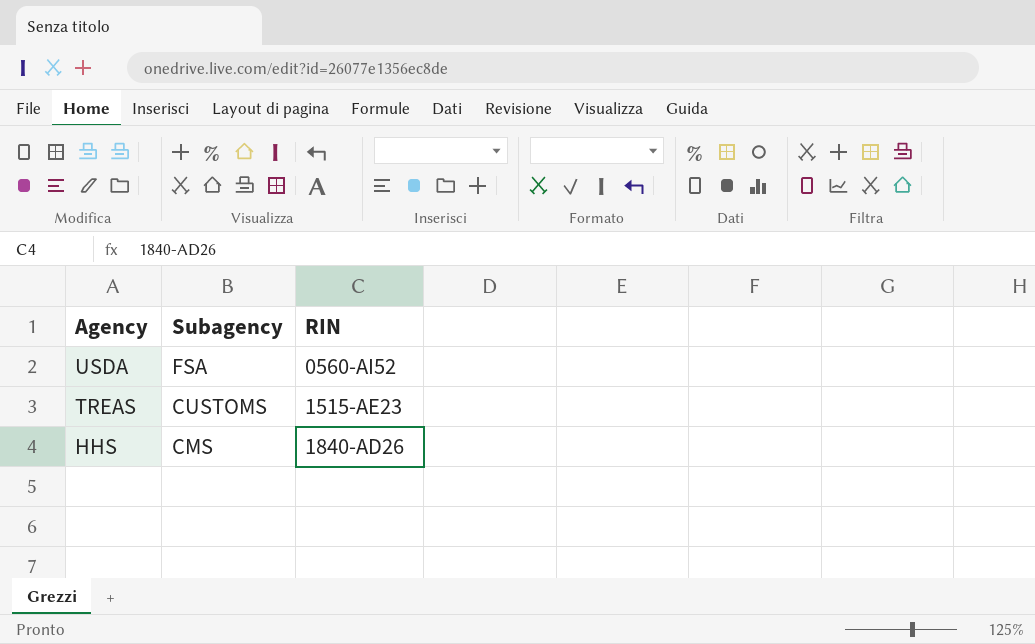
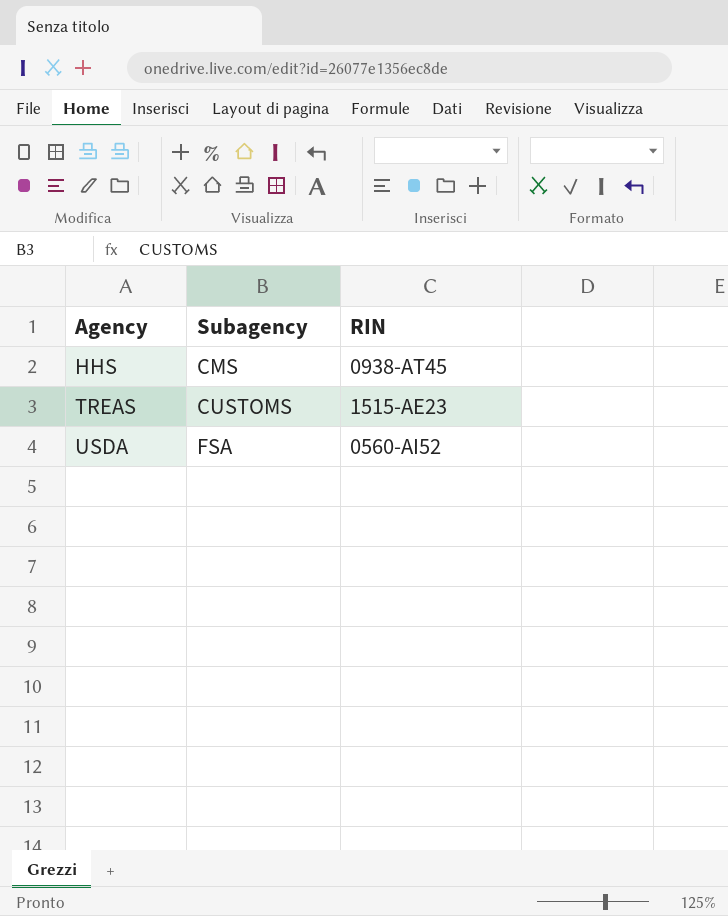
row order: Agency descending -> Agency ascending
HHS | RIN: 1840-AD26 -> 0938-AT45

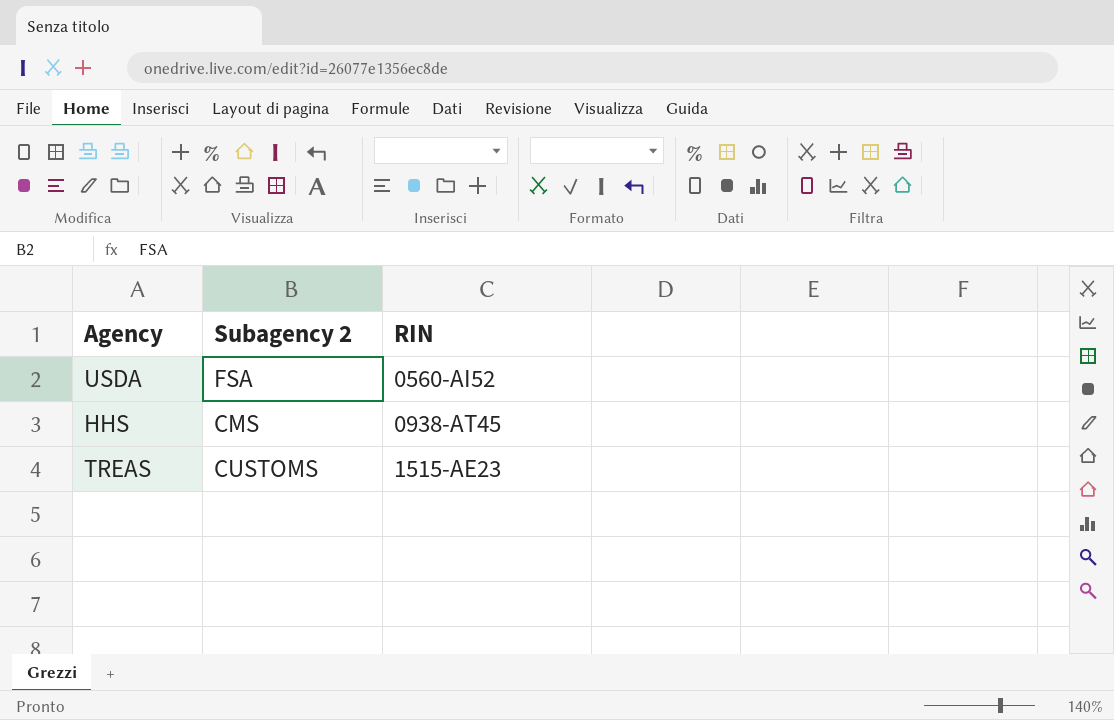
row order: Agency ascending -> RIN ascending
column name: Subagency -> Subagency 2

